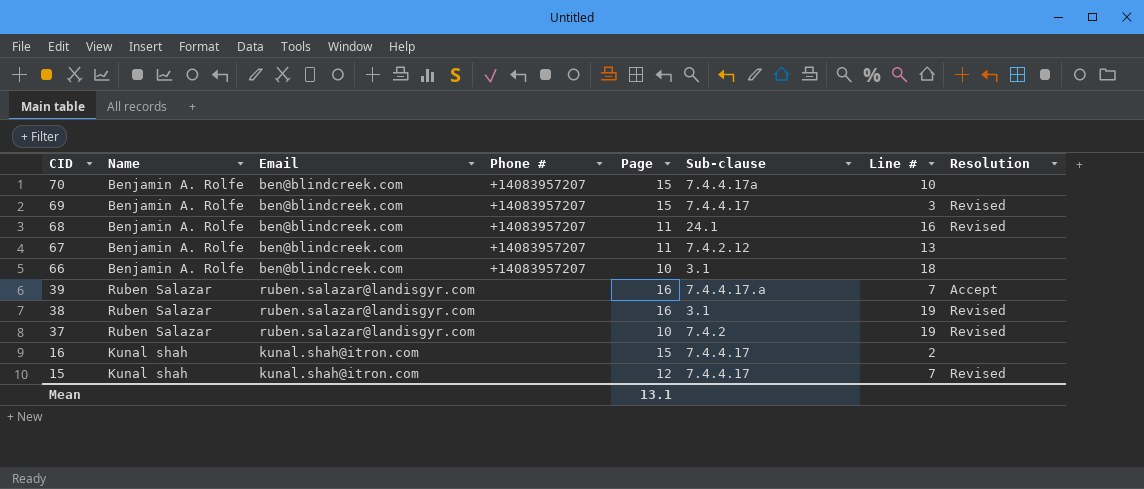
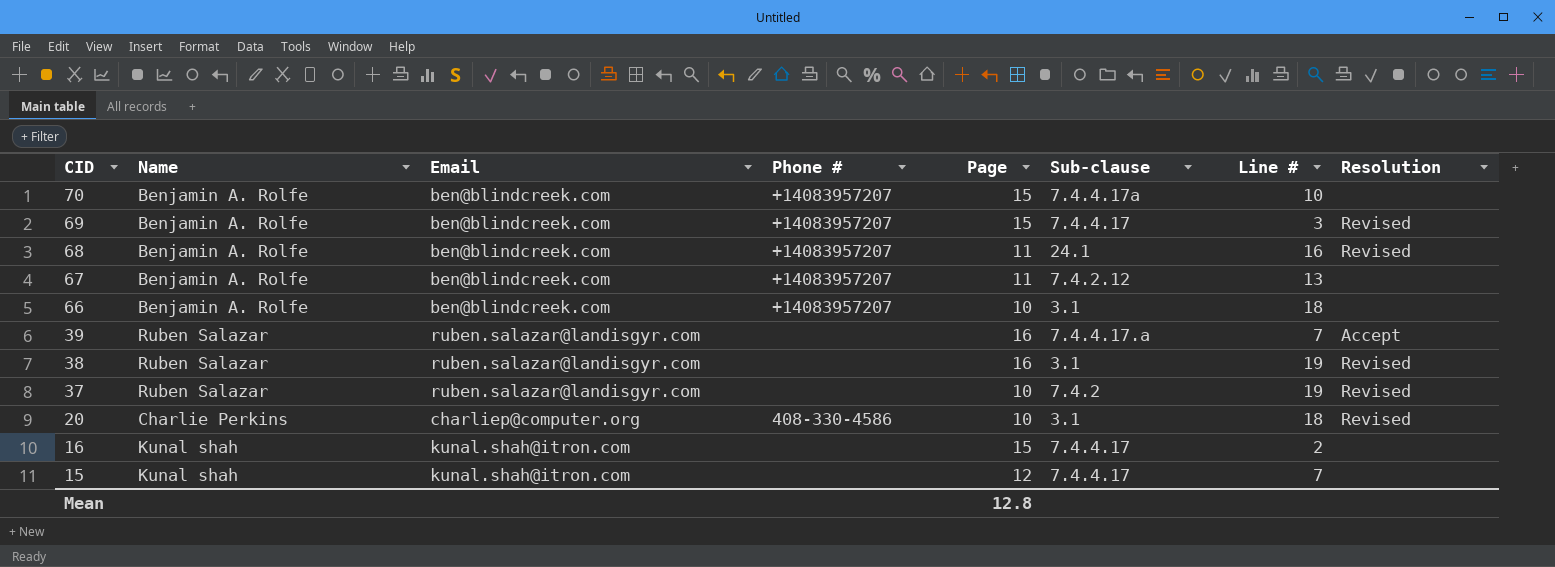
row 20: none -> Charlie Perkins | charliep@computer.org | 408-330-4586 | 10 | 3.1 | 18 | Revised
15 | Resolution: Revised -> none
Mean | Page: 13.1 -> 12.8

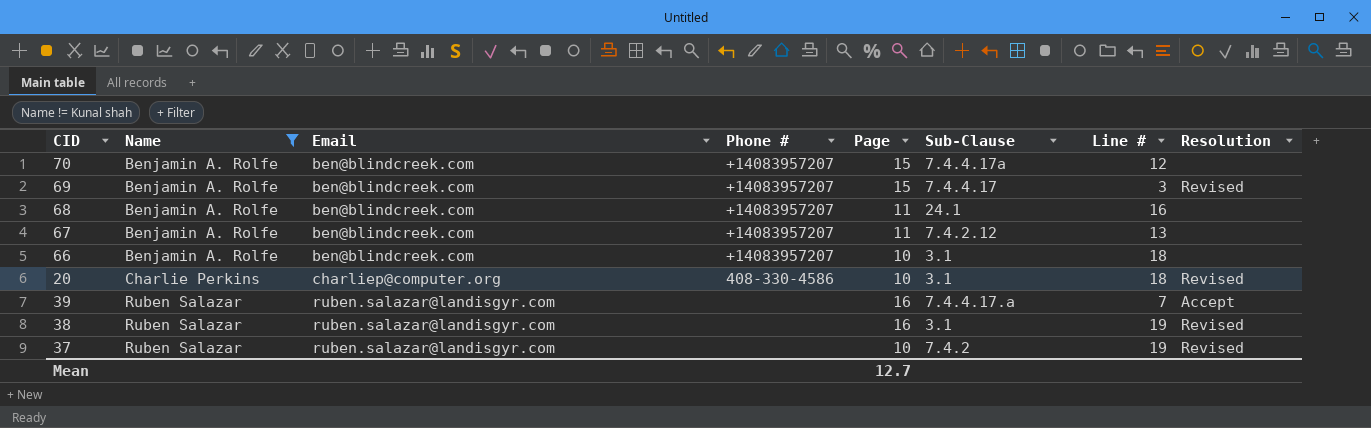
filter: none -> Name != Kunal shah
row order: CID descending -> Name ascending
column name: Sub-clause -> Sub-Clause
70 | Line #: 10 -> 12
68 | Resolution: Revised -> none
Mean | Page: 12.8 -> 12.7

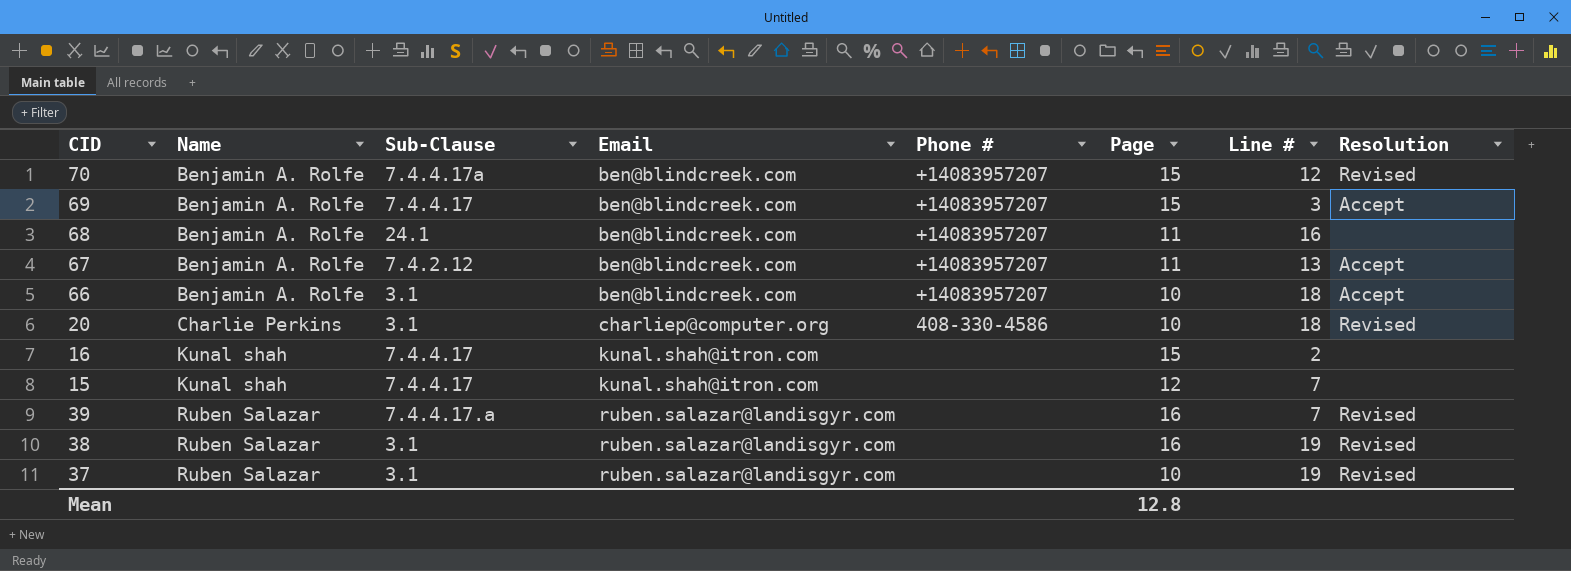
filter: Name != Kunal shah -> none
column Sub-Clause | position: 6 -> 3
70 | Resolution: none -> Revised
69 | Resolution: Revised -> Accept
67 | Resolution: none -> Accept
66 | Resolution: none -> Accept
39 | Resolution: Accept -> Revised
37 | Sub-Clause: 7.4.2 -> 3.1
Mean | Page: 12.7 -> 12.8

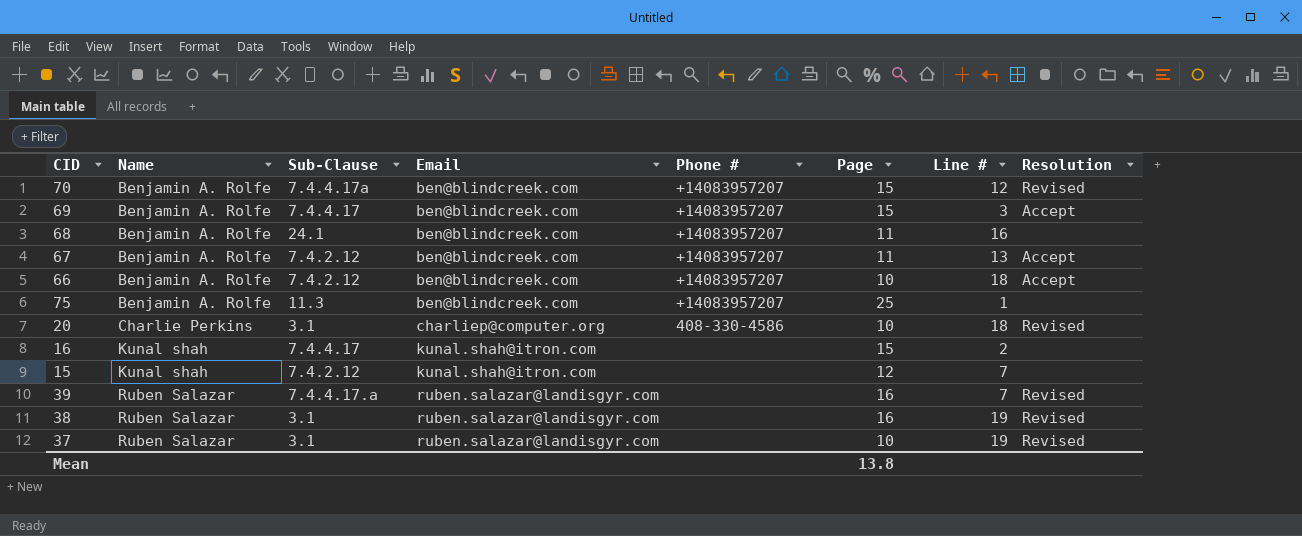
66 | Sub-Clause: 3.1 -> 7.4.2.12
row 75: none -> Benjamin A. Rolfe | 11.3 | ben@blindcreek.com | +14083957207 | 25 | 1 | none
15 | Sub-Clause: 7.4.4.17 -> 7.4.2.12
Mean | Page: 12.8 -> 13.8

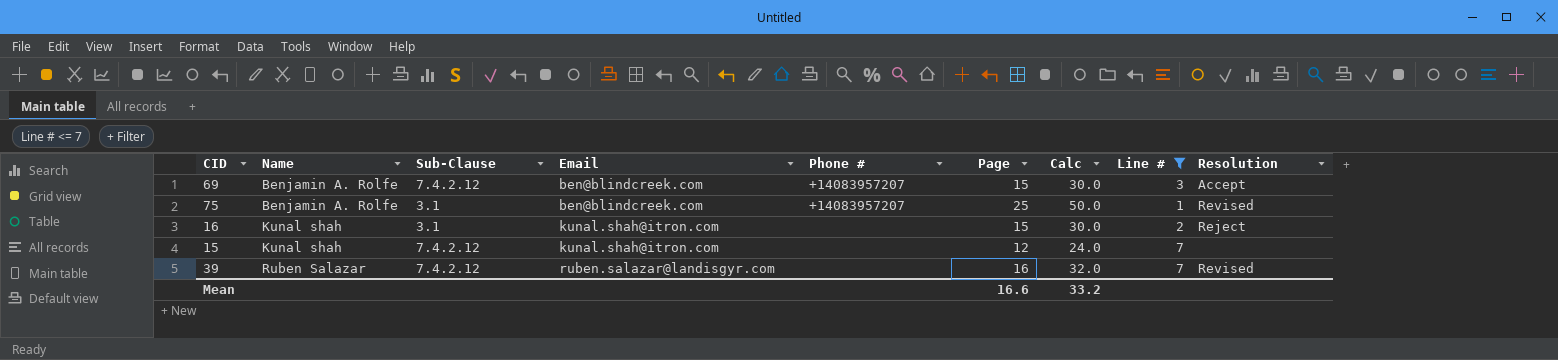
filter: none -> Line # <= 7
column Calc | formula: none -> [Page] * 2
69 | Sub-Clause: 7.4.4.17 -> 7.4.2.12
75 | Sub-Clause: 11.3 -> 3.1
75 | Resolution: none -> Revised
16 | Sub-Clause: 7.4.4.17 -> 3.1
16 | Resolution: none -> Reject
39 | Sub-Clause: 7.4.4.17.a -> 7.4.2.12
Mean | Page: 13.8 -> 16.6

